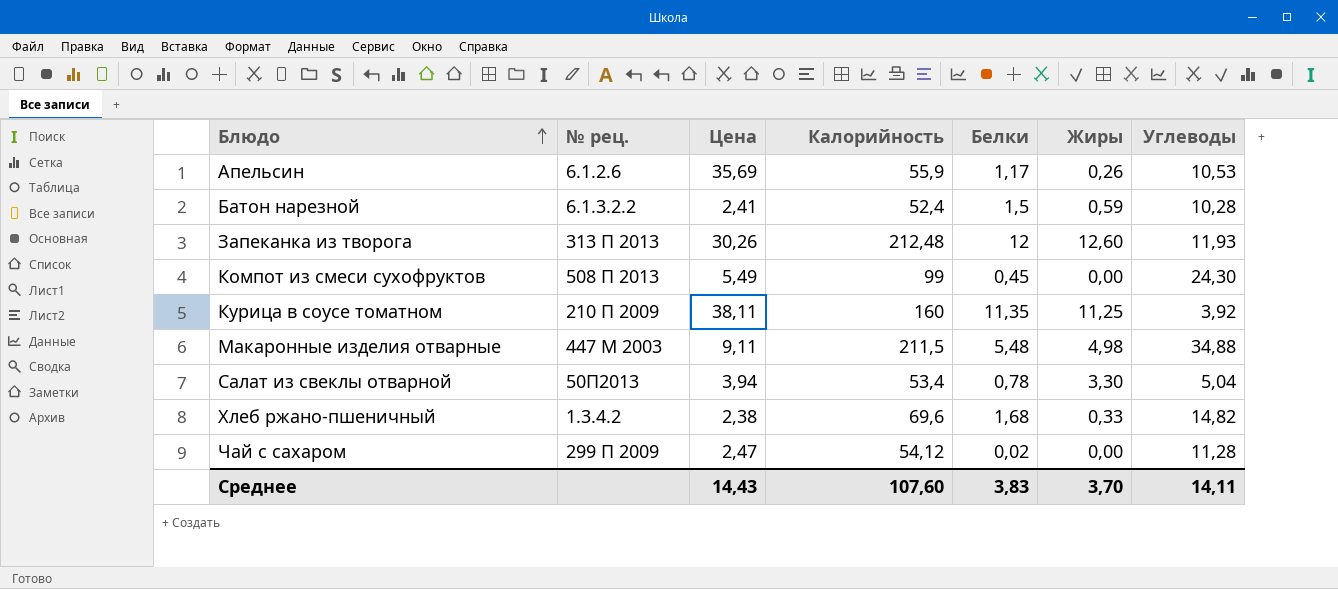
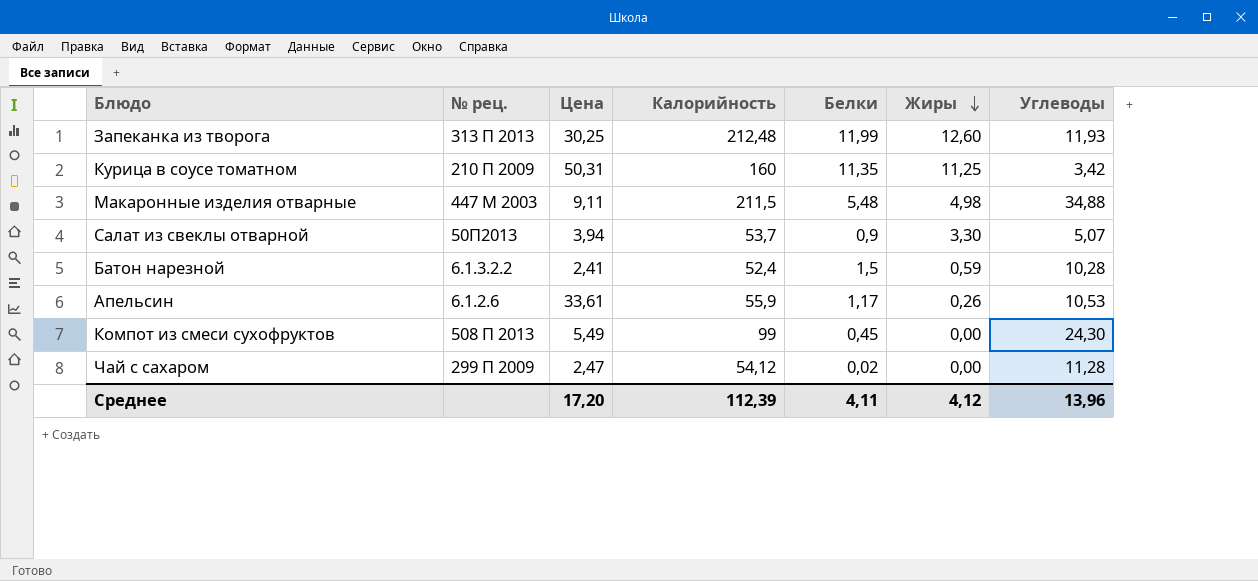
row order: Блюдо ascending -> Жиры descending
row Хлеб ржано-пшеничный: 1.3.4.2 | 2,38 | 69,6 | 1,68 | 0,33 | 14,82 -> none
Запеканка из творога | Цена: 30,26 -> 30,25
Запеканка из творога | Белки: 12 -> 11,99
Курица в соусе томатном | Цена: 38,11 -> 50,31
Курица в соусе томатном | Углеводы: 3,92 -> 3,42
Салат из свеклы отварной | Калорийность: 53,4 -> 53,7
Салат из свеклы отварной | Белки: 0,78 -> 0,9
Салат из свеклы отварной | Углеводы: 5,04 -> 5,07
Апельсин | Цена: 35,69 -> 33,61
Среднее | Цена: 14,43 -> 17,20
Среднее | Калорийность: 107,60 -> 112,39
Среднее | Белки: 3,83 -> 4,11
Среднее | Жиры: 3,70 -> 4,12
Среднее | Углеводы: 14,11 -> 13,96

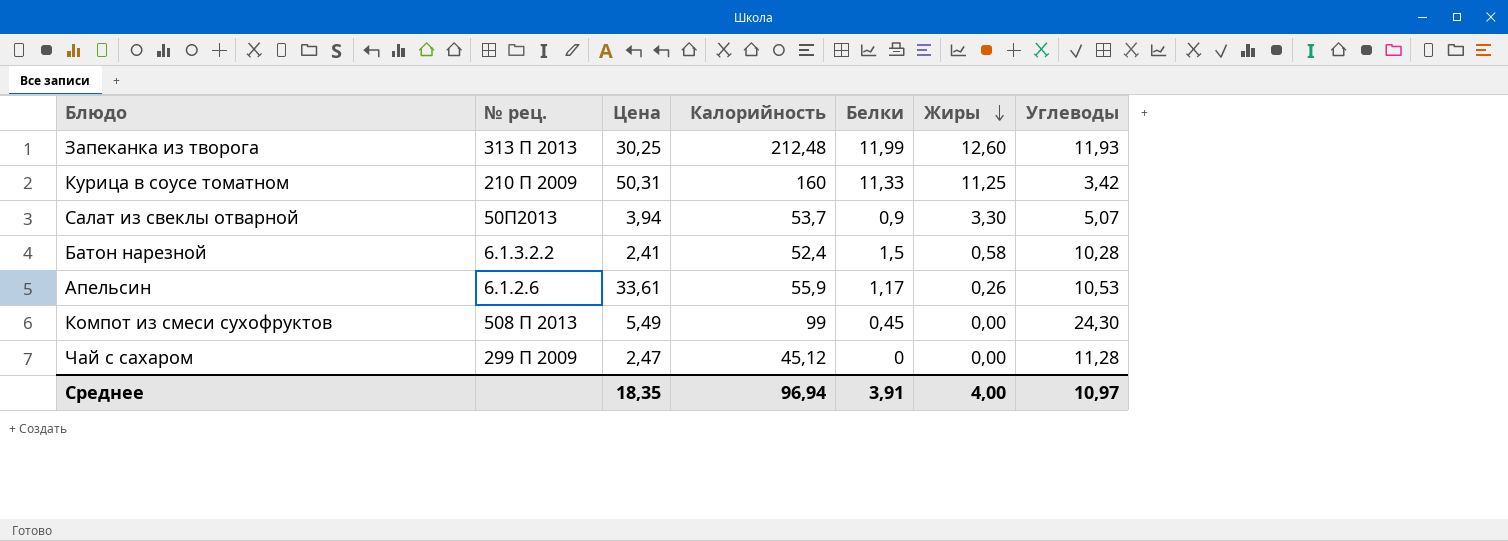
row Макаронные изделия отварные: 447 М 2003 | 9,11 | 211,5 | 5,48 | 4,98 | 34,88 -> none
Курица в соусе томатном | Белки: 11,35 -> 11,33
Батон нарезной | Жиры: 0,59 -> 0,58
Чай с сахаром | Калорийность: 54,12 -> 45,12
Чай с сахаром | Белки: 0,02 -> 0
Среднее | Цена: 17,20 -> 18,35
Среднее | Калорийность: 112,39 -> 96,94
Среднее | Белки: 4,11 -> 3,91
Среднее | Жиры: 4,12 -> 4,00
Среднее | Углеводы: 13,96 -> 10,97

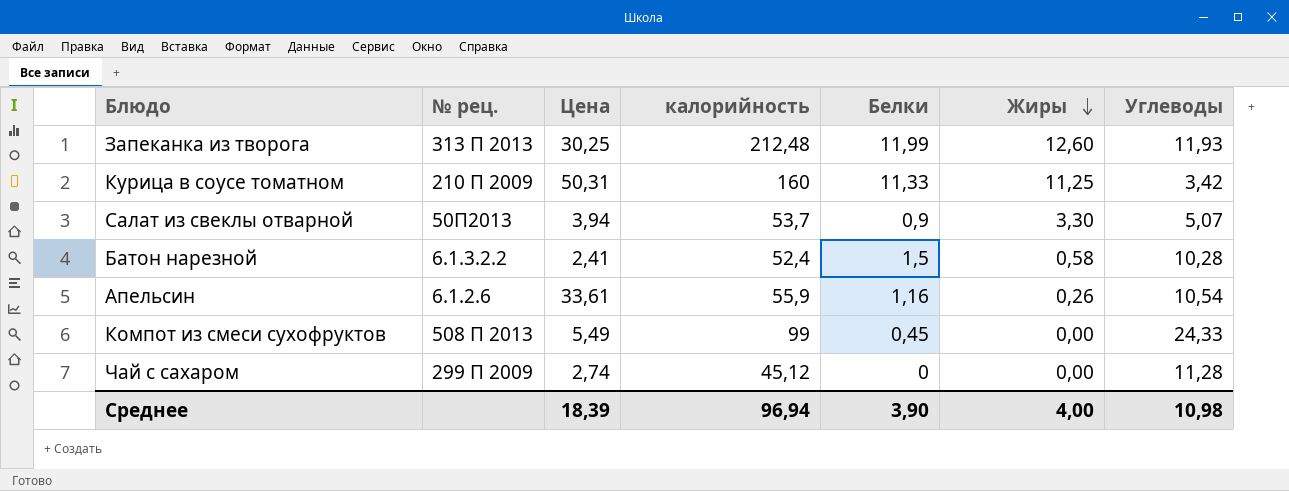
column name: Калорийность -> калорийность
Апельсин | Белки: 1,17 -> 1,16
Апельсин | Углеводы: 10,53 -> 10,54
Компот из смеси сухофруктов | Углеводы: 24,30 -> 24,33
Чай с сахаром | Цена: 2,47 -> 2,74
Среднее | Цена: 18,35 -> 18,39
Среднее | Белки: 3,91 -> 3,90
Среднее | Углеводы: 10,97 -> 10,98

